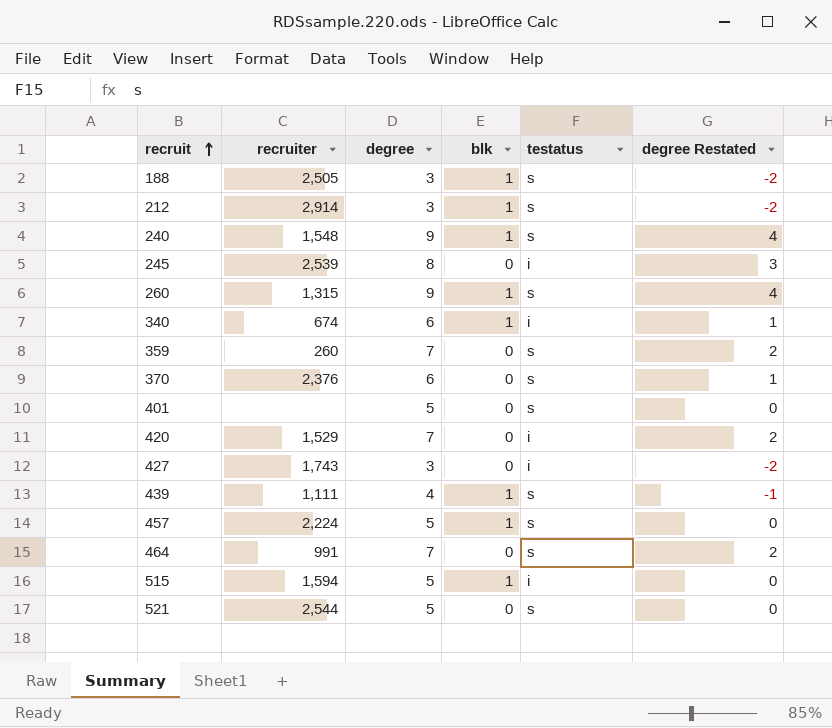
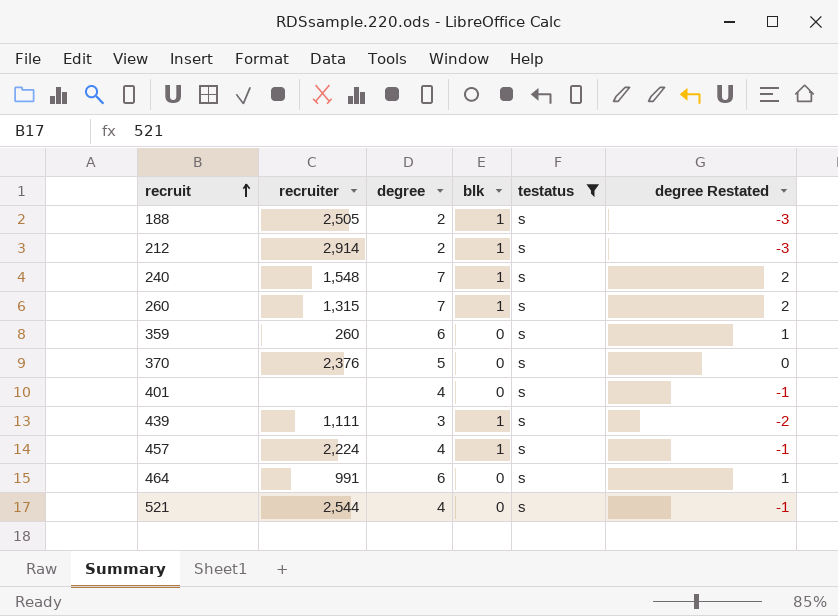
filter: none -> testatus = s
188 | degree: 3 -> 2
188 | degree Restated: -2 -> -3
212 | degree: 3 -> 2
212 | degree Restated: -2 -> -3
240 | degree: 9 -> 7
240 | degree Restated: 4 -> 2
260 | degree: 9 -> 7
260 | degree Restated: 4 -> 2
359 | degree: 7 -> 6
359 | degree Restated: 2 -> 1
370 | degree: 6 -> 5
370 | degree Restated: 1 -> 0
401 | degree: 5 -> 4
401 | degree Restated: 0 -> -1
439 | degree: 4 -> 3
439 | degree Restated: -1 -> -2
457 | degree: 5 -> 4
457 | degree Restated: 0 -> -1
464 | degree: 7 -> 6
464 | degree Restated: 2 -> 1
521 | degree: 5 -> 4
521 | degree Restated: 0 -> -1

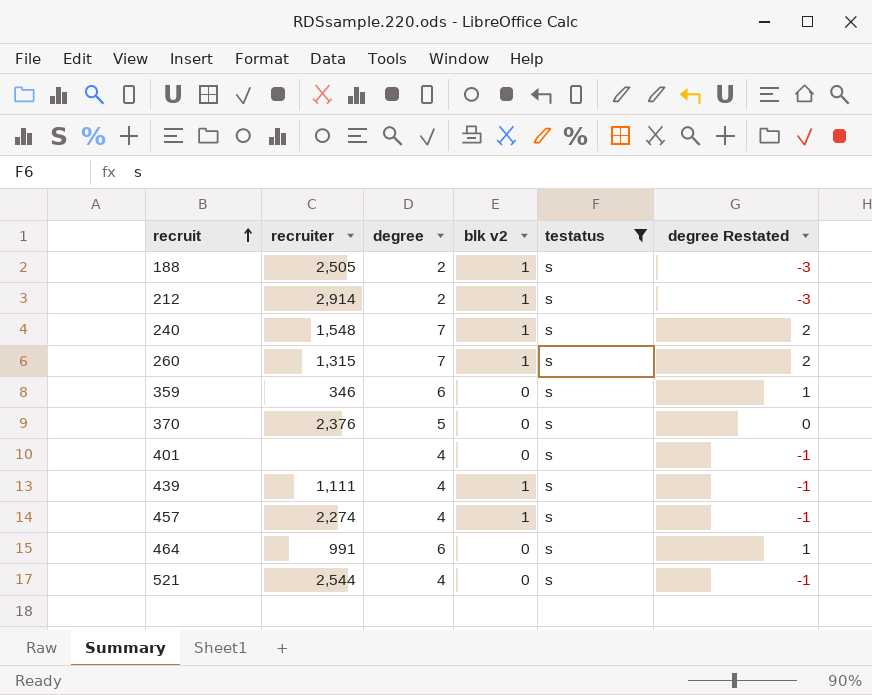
column name: blk -> blk v2
359 | recruiter: 260 -> 346
439 | degree: 3 -> 4
439 | degree Restated: -2 -> -1
457 | recruiter: 2,224 -> 2,274

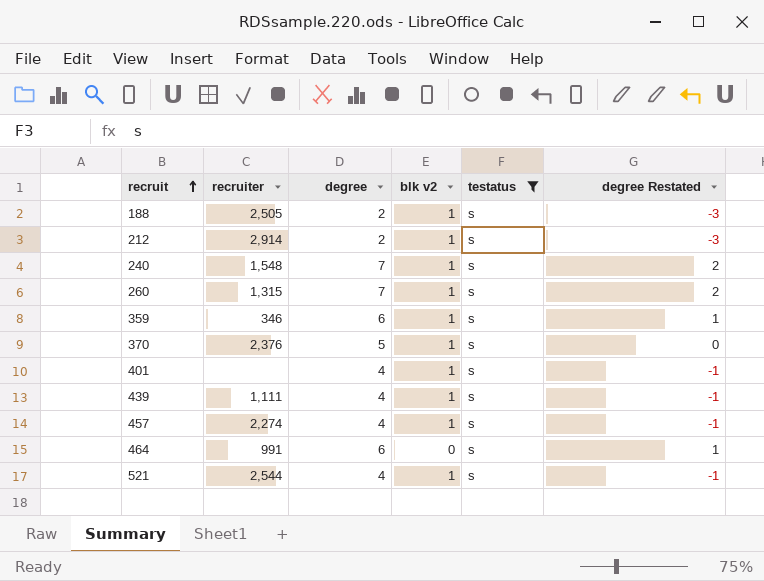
359 | blk v2: 0 -> 1
370 | blk v2: 0 -> 1
401 | blk v2: 0 -> 1
521 | blk v2: 0 -> 1

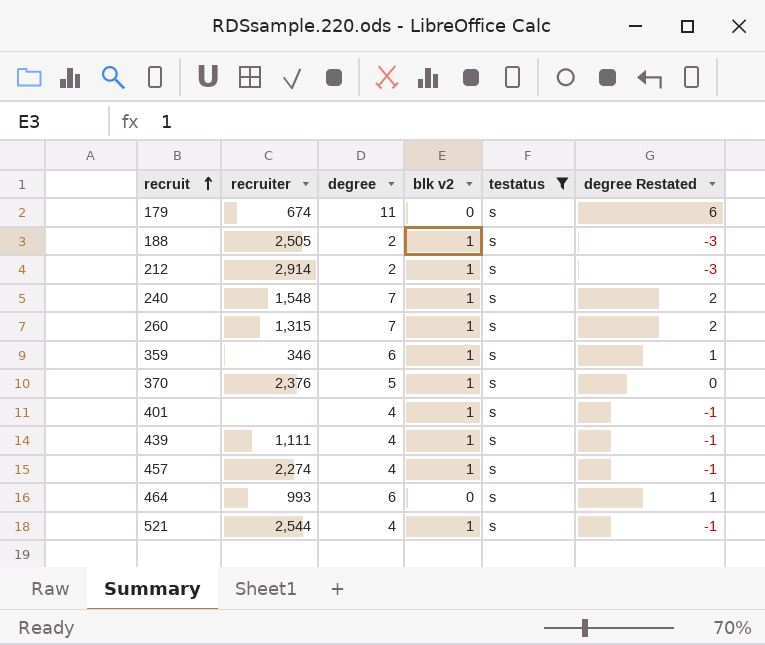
row 179: none -> 674 | 11 | 0 | s | 6
464 | recruiter: 991 -> 993

